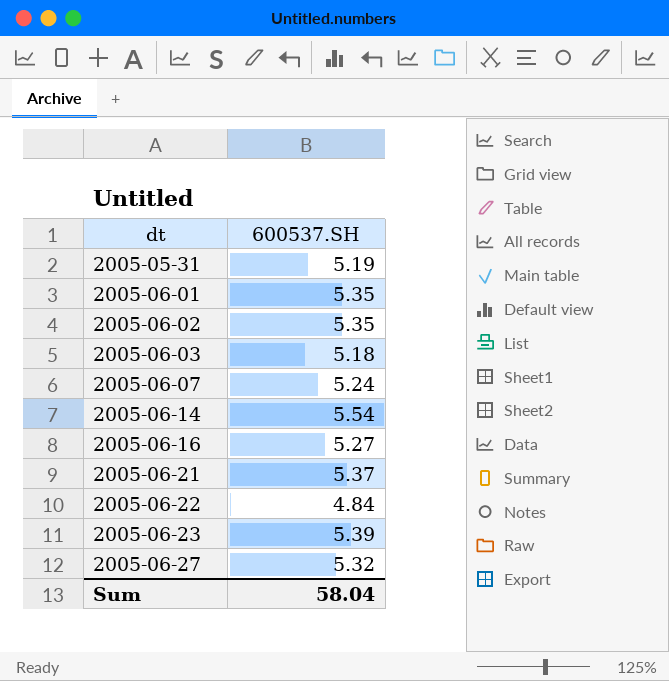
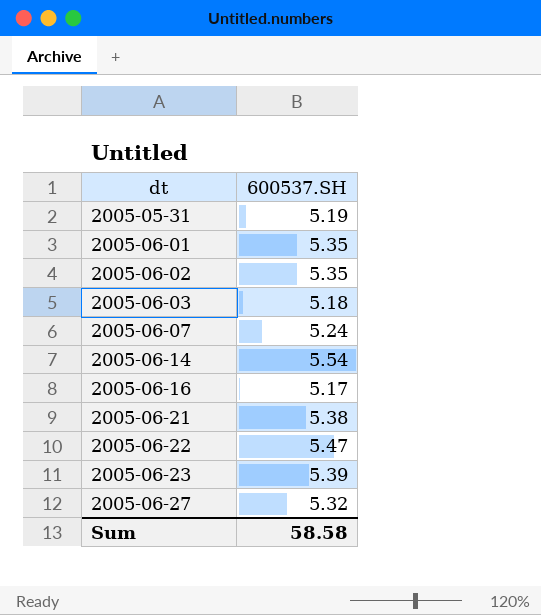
2005-06-16 | 600537.SH: 5.27 -> 5.17
2005-06-21 | 600537.SH: 5.37 -> 5.38
2005-06-22 | 600537.SH: 4.84 -> 5.47
Sum | 600537.SH: 58.04 -> 58.58

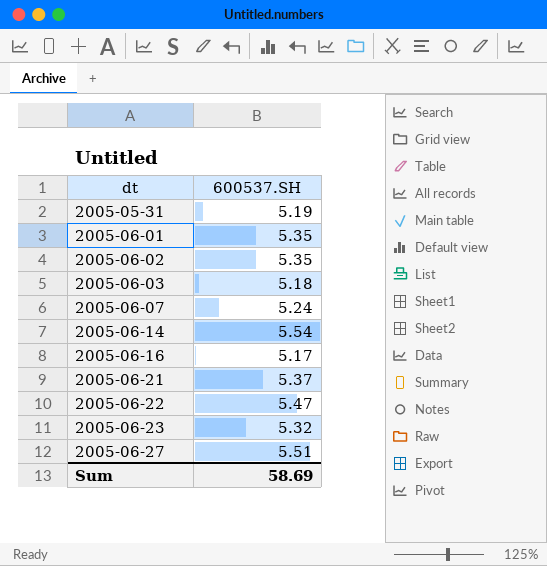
2005-06-21 | 600537.SH: 5.38 -> 5.37
2005-06-23 | 600537.SH: 5.39 -> 5.32
2005-06-27 | 600537.SH: 5.32 -> 5.51
Sum | 600537.SH: 58.58 -> 58.69

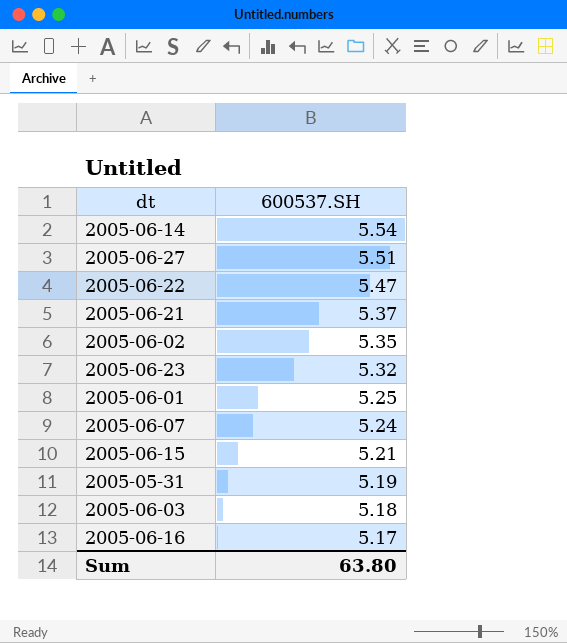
row order: dt ascending -> 600537.SH descending
2005-06-01 | 600537.SH: 5.35 -> 5.25
row 2005-06-15: none -> 5.21
Sum | 600537.SH: 58.69 -> 63.80

